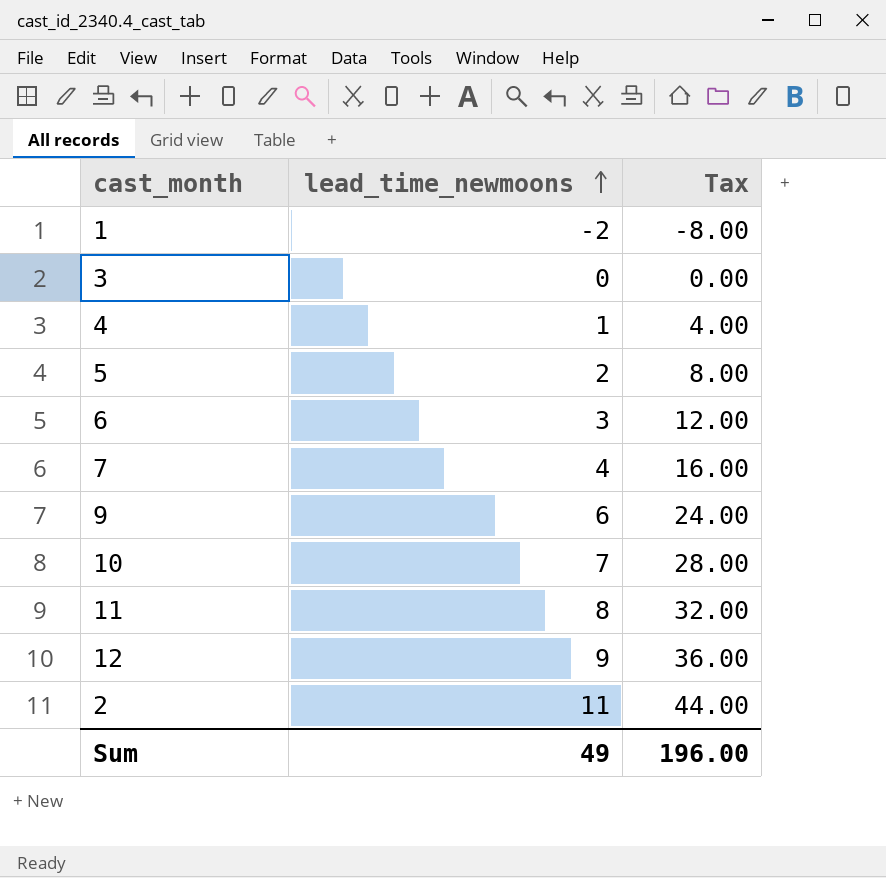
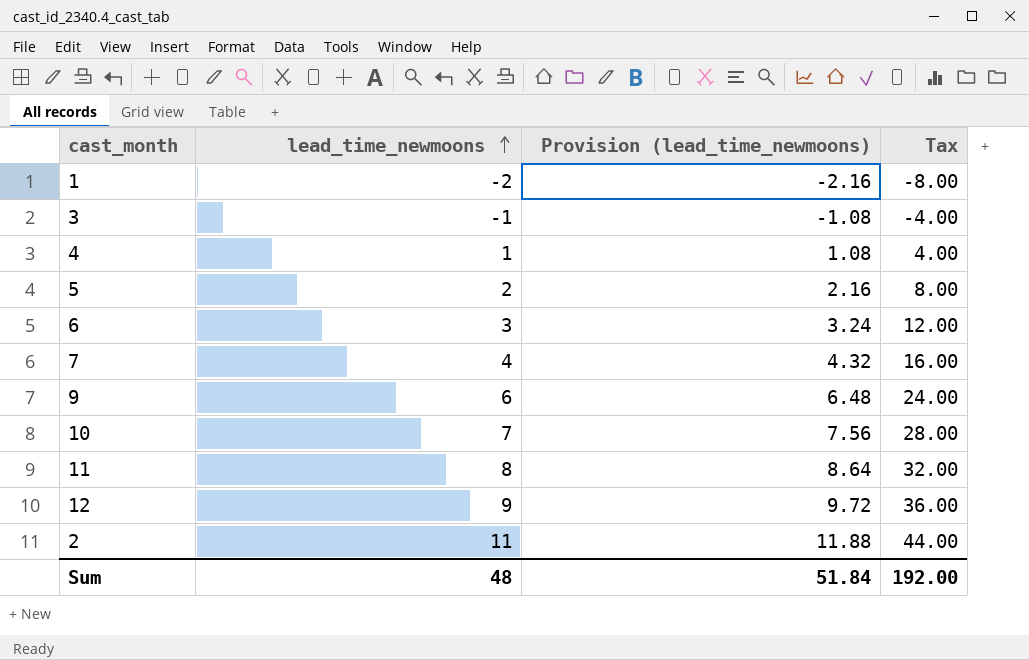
column Provision (lead_time_newmoons) | formula: none -> [lead_time_newmoons] * 1.08
3 | lead_time_newmoons: 0 -> -1
3 | Tax: 0.00 -> -4.00
Sum | lead_time_newmoons: 49 -> 48
Sum | Tax: 196.00 -> 192.00

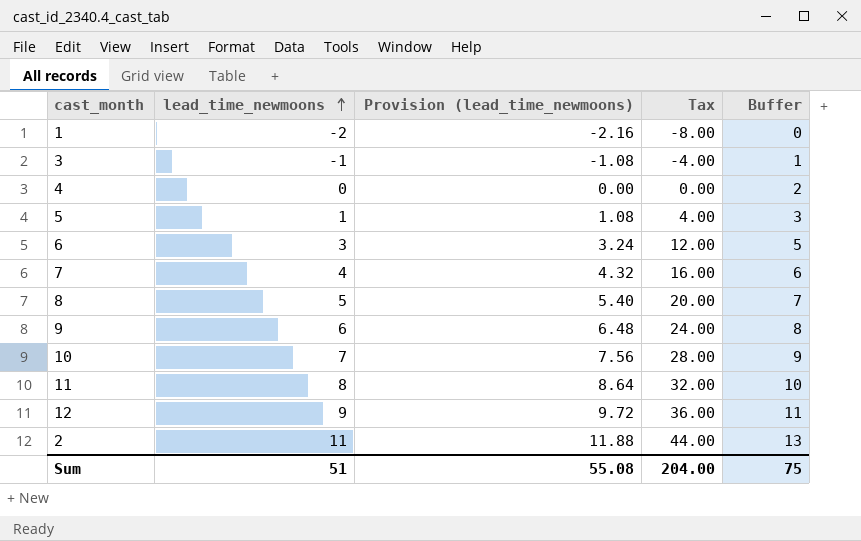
column Buffer | formula: none -> [lead_time_newmoons] + 2
4 | lead_time_newmoons: 1 -> 0
4 | Provision (lead_time_newmoons): 1.08 -> 0.00
4 | Tax: 4.00 -> 0.00
5 | lead_time_newmoons: 2 -> 1
5 | Provision (lead_time_newmoons): 2.16 -> 1.08
5 | Tax: 8.00 -> 4.00
row 8: none -> 5 | 5.40 | 20.00 | 7
Sum | lead_time_newmoons: 48 -> 51
Sum | Provision (lead_time_newmoons): 51.84 -> 55.08
Sum | Tax: 192.00 -> 204.00

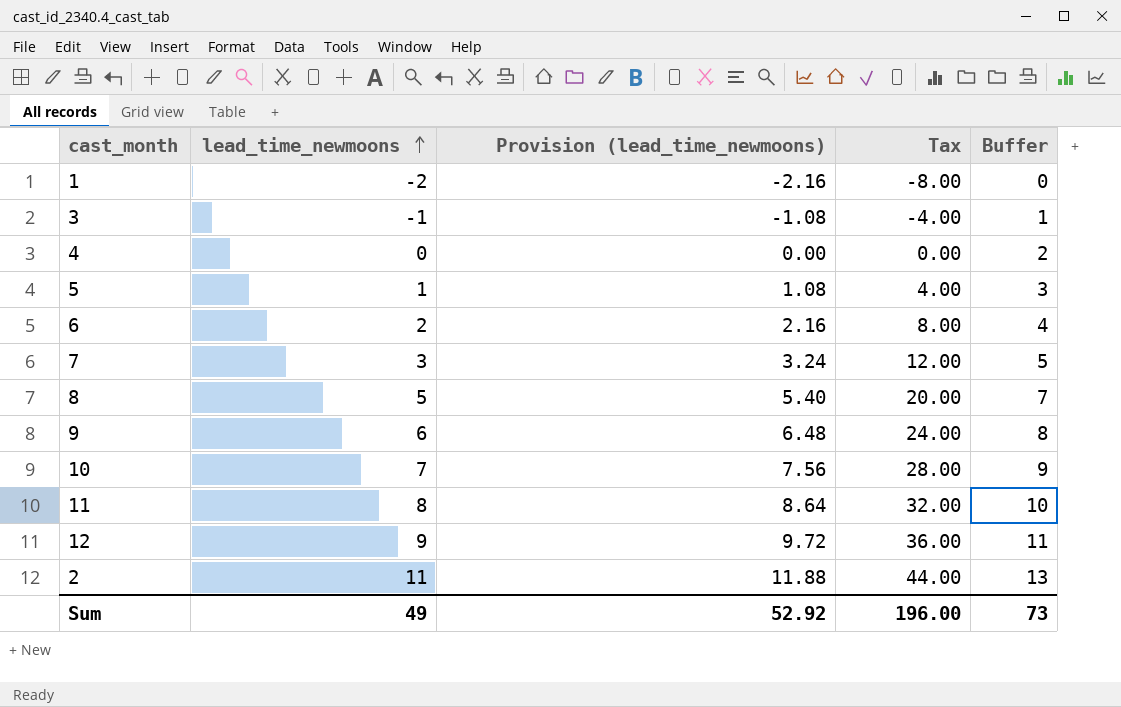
6 | lead_time_newmoons: 3 -> 2
6 | Provision (lead_time_newmoons): 3.24 -> 2.16
6 | Tax: 12.00 -> 8.00
6 | Buffer: 5 -> 4
7 | lead_time_newmoons: 4 -> 3
7 | Provision (lead_time_newmoons): 4.32 -> 3.24
7 | Tax: 16.00 -> 12.00
7 | Buffer: 6 -> 5
Sum | lead_time_newmoons: 51 -> 49
Sum | Provision (lead_time_newmoons): 55.08 -> 52.92
Sum | Tax: 204.00 -> 196.00
Sum | Buffer: 75 -> 73

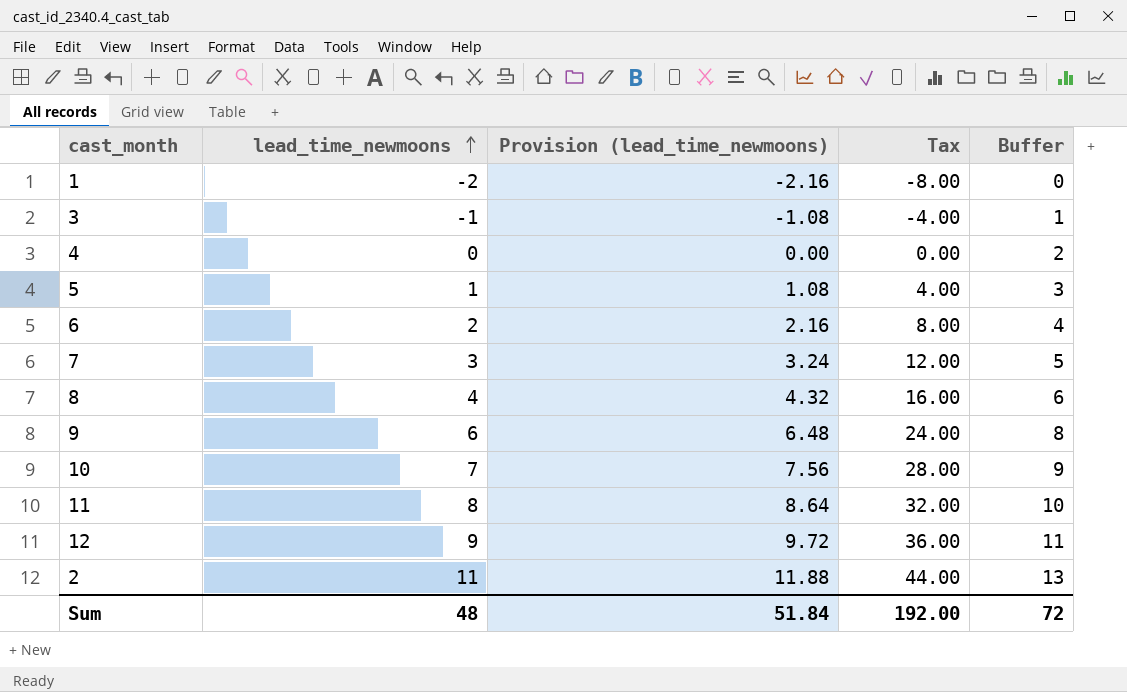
8 | lead_time_newmoons: 5 -> 4
8 | Provision (lead_time_newmoons): 5.40 -> 4.32
8 | Tax: 20.00 -> 16.00
8 | Buffer: 7 -> 6
Sum | lead_time_newmoons: 49 -> 48
Sum | Provision (lead_time_newmoons): 52.92 -> 51.84
Sum | Tax: 196.00 -> 192.00
Sum | Buffer: 73 -> 72

